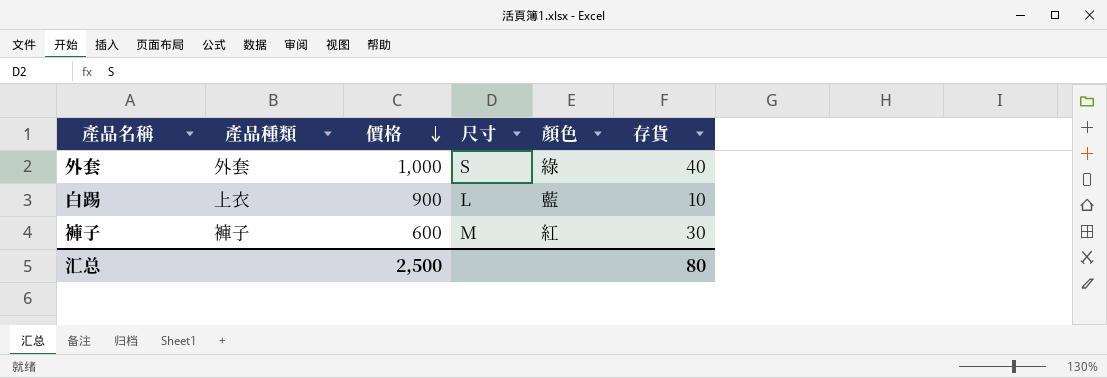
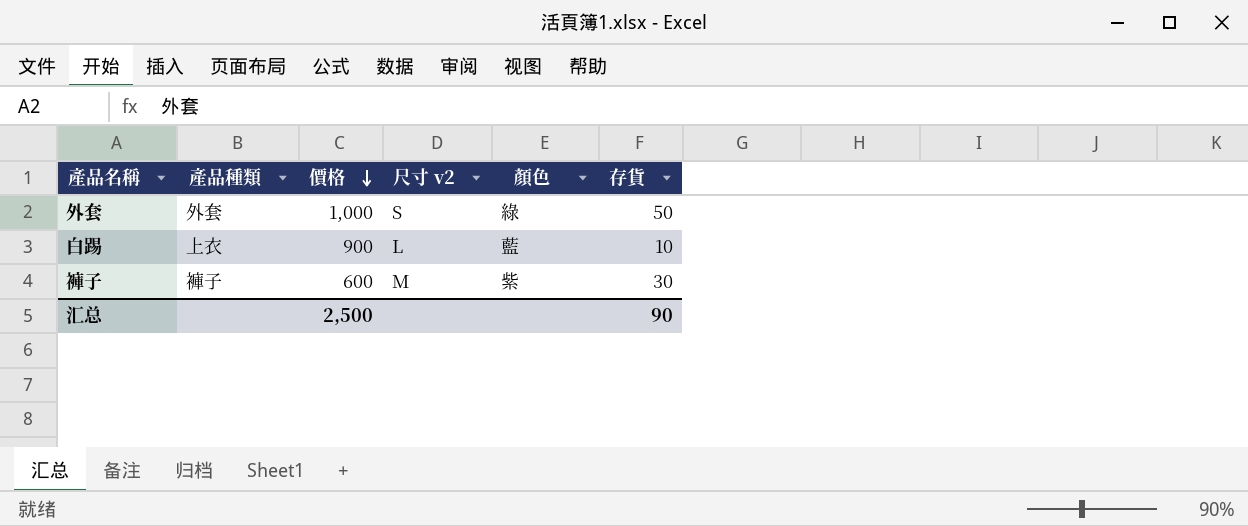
column name: 尺寸 -> 尺寸 v2
外套 | 存貨: 40 -> 50
褲子 | 顏色: 紅 -> 紫
汇总 | 存貨: 80 -> 90

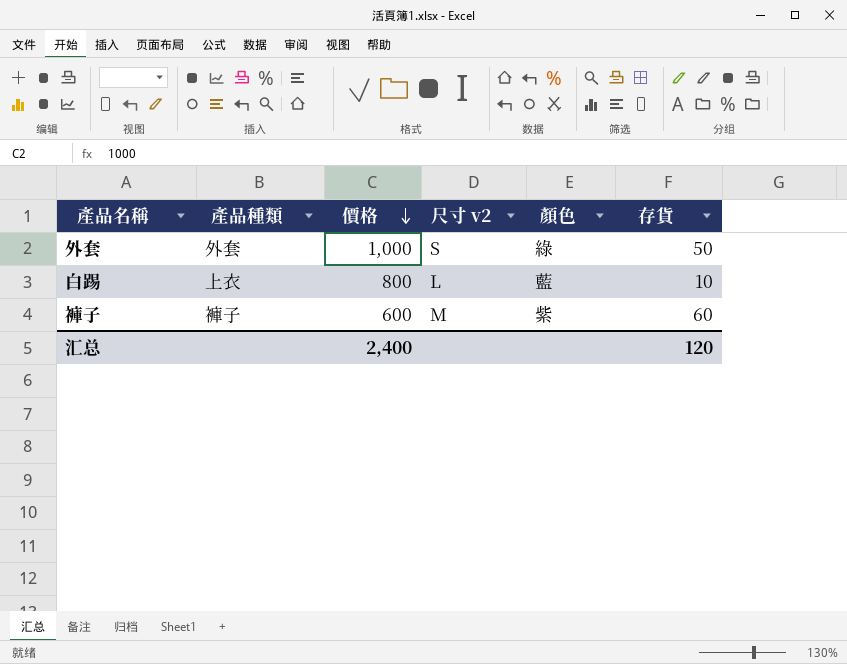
白踢 | 價格: 900 -> 800
褲子 | 存貨: 30 -> 60
汇总 | 價格: 2,500 -> 2,400
汇总 | 存貨: 90 -> 120

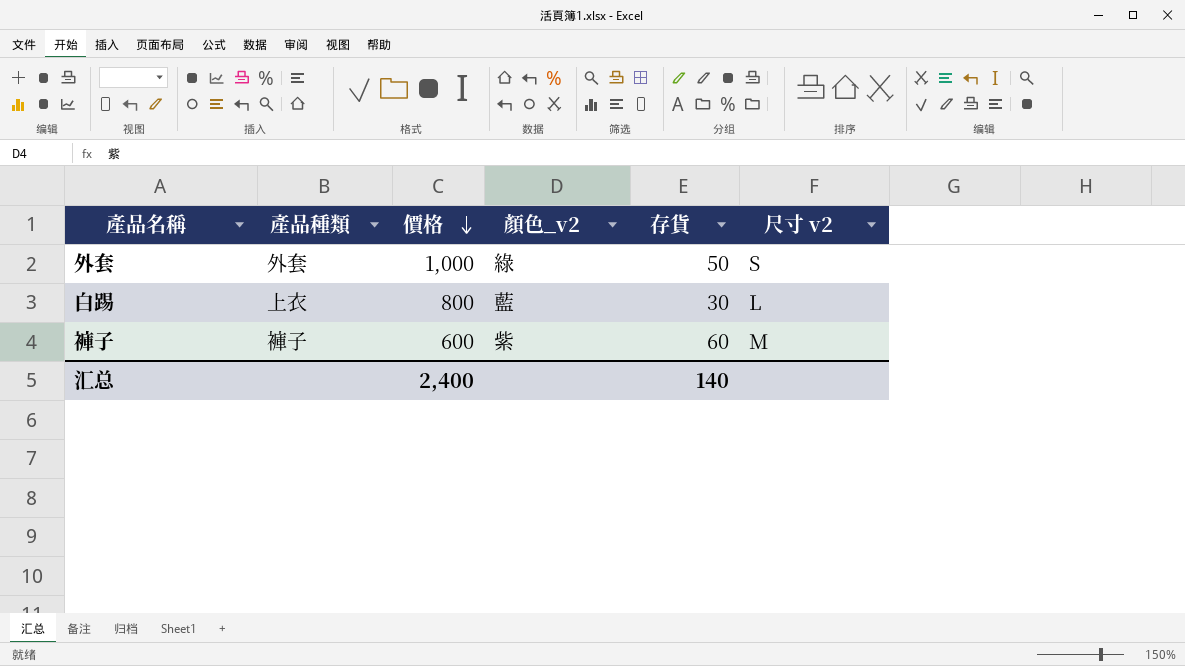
column name: 顏色 -> 顏色_v2
column 尺寸 v2 | position: 4 -> 6
白踢 | 存貨: 10 -> 30
汇总 | 存貨: 120 -> 140

